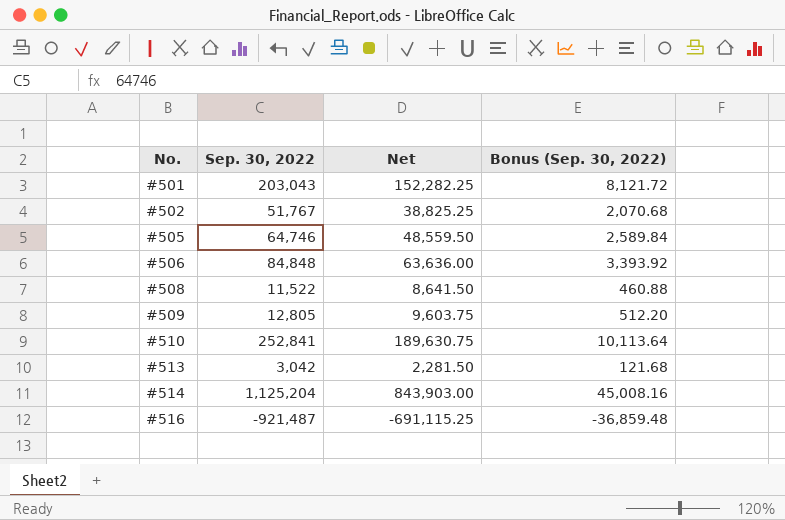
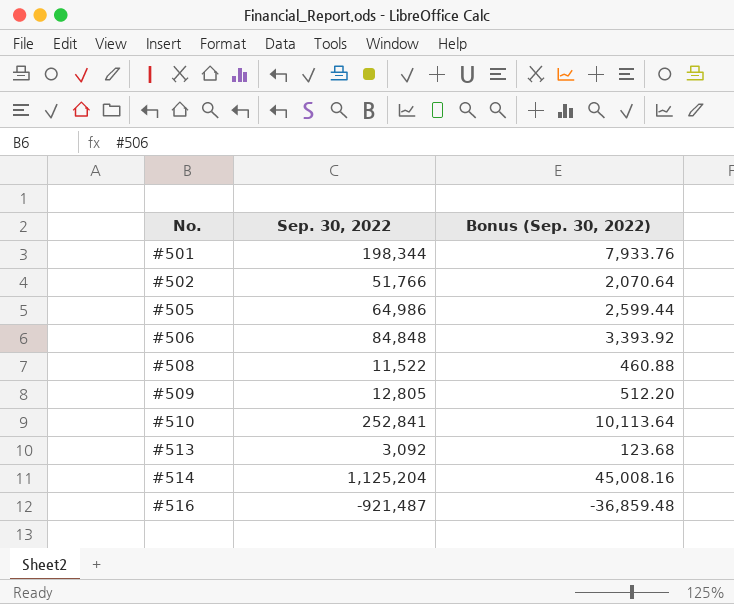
column Net | formula: [Sep. 30, 2022] * 0.75 -> none
#501 | Sep. 30, 2022: 203,043 -> 198,344
#501 | Bonus (Sep. 30, 2022): 8,121.72 -> 7,933.76
#502 | Sep. 30, 2022: 51,767 -> 51,766
#502 | Bonus (Sep. 30, 2022): 2,070.68 -> 2,070.64
#505 | Sep. 30, 2022: 64,746 -> 64,986
#505 | Bonus (Sep. 30, 2022): 2,589.84 -> 2,599.44
#513 | Sep. 30, 2022: 3,042 -> 3,092
#513 | Bonus (Sep. 30, 2022): 121.68 -> 123.68

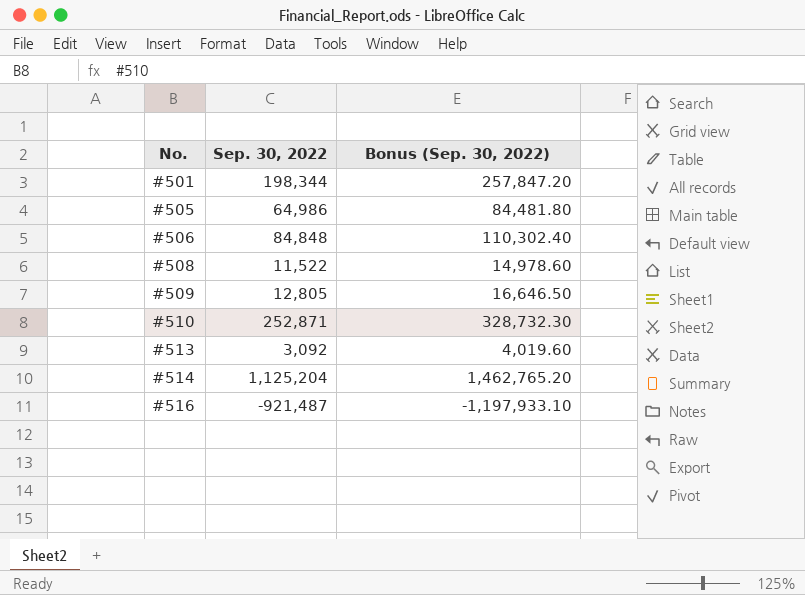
column Bonus (Sep. 30, 2022) | formula: [Sep. 30, 2022] * 0.04 -> [Sep. 30, 2022] * 1.3
row #502: 51,766 | 2,070.64 -> none
#510 | Sep. 30, 2022: 252,841 -> 252,871

